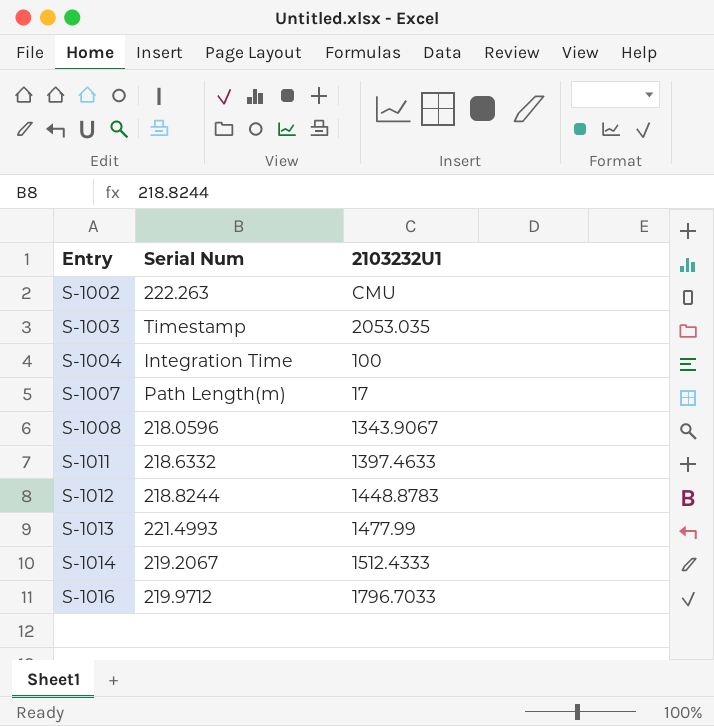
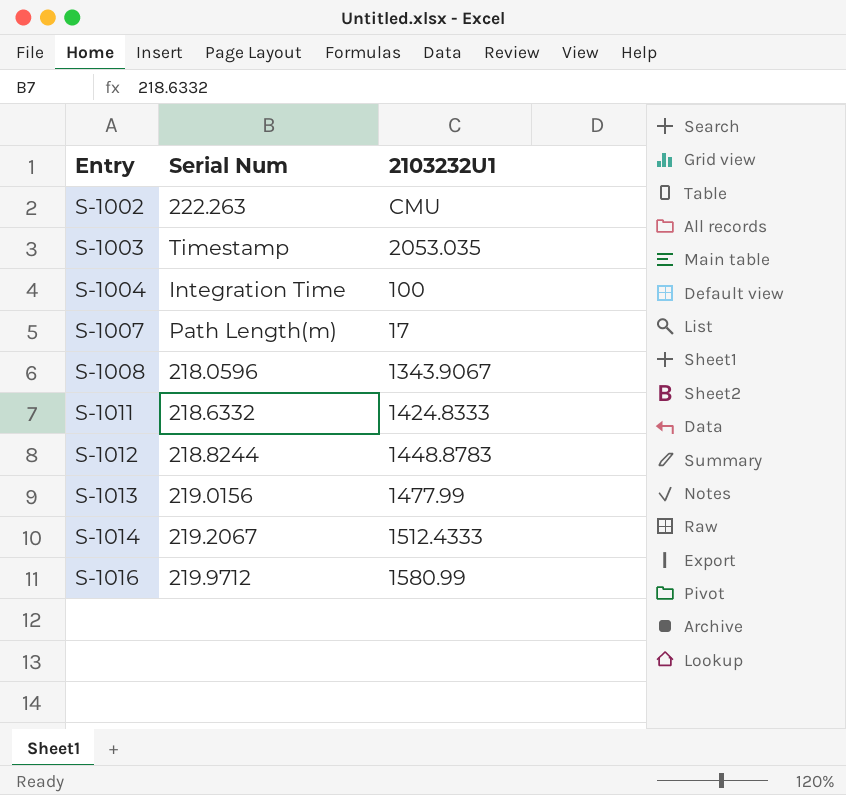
S-1011 | 2103232U1: 1397.4633 -> 1424.8333
S-1013 | Serial Num: 221.4993 -> 219.0156
S-1016 | 2103232U1: 1796.7033 -> 1580.99

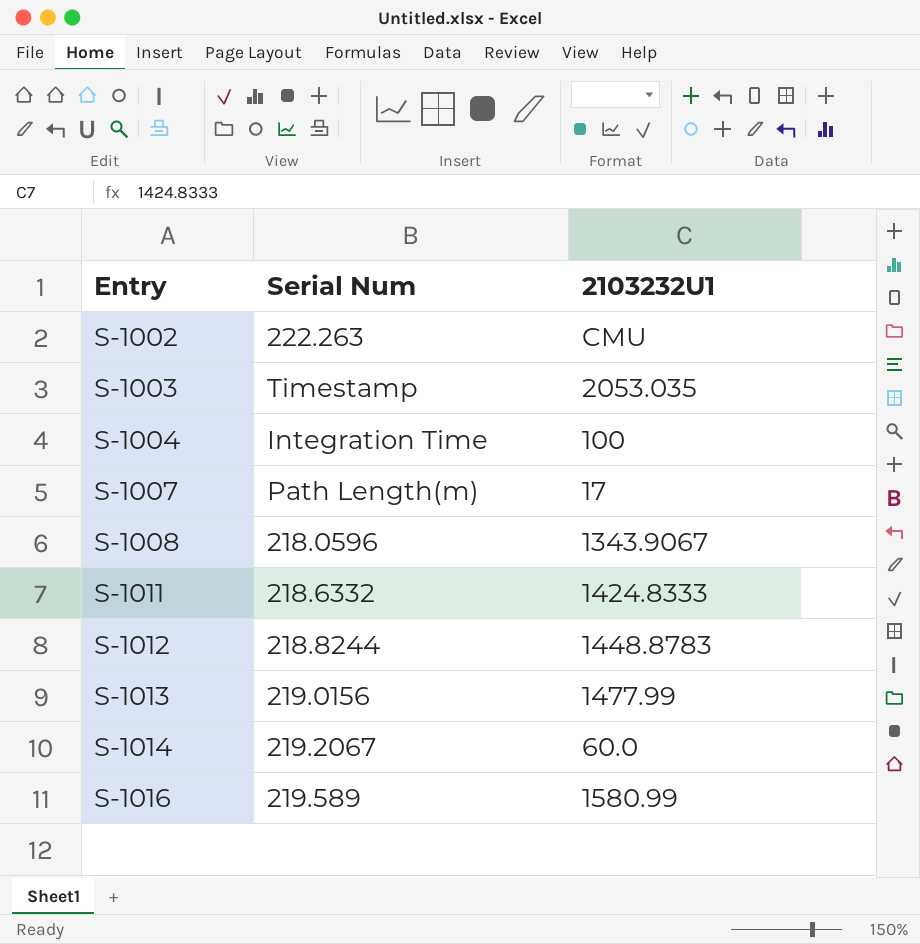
S-1014 | 2103232U1: 1512.4333 -> 60.0
S-1016 | Serial Num: 219.9712 -> 219.589

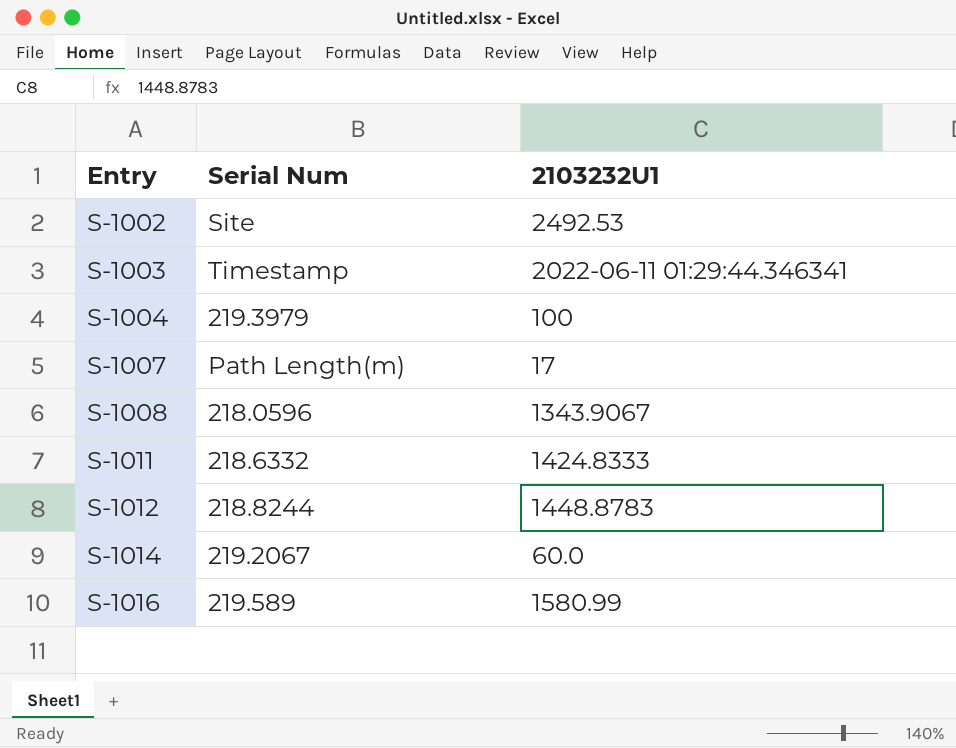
row S-1013: 219.0156 | 1477.99 -> none
S-1002 | Serial Num: 222.263 -> Site
S-1002 | 2103232U1: CMU -> 2492.53
S-1003 | 2103232U1: 2053.035 -> 2022-06-11 01:29:44.346341
S-1004 | Serial Num: Integration Time -> 219.3979

